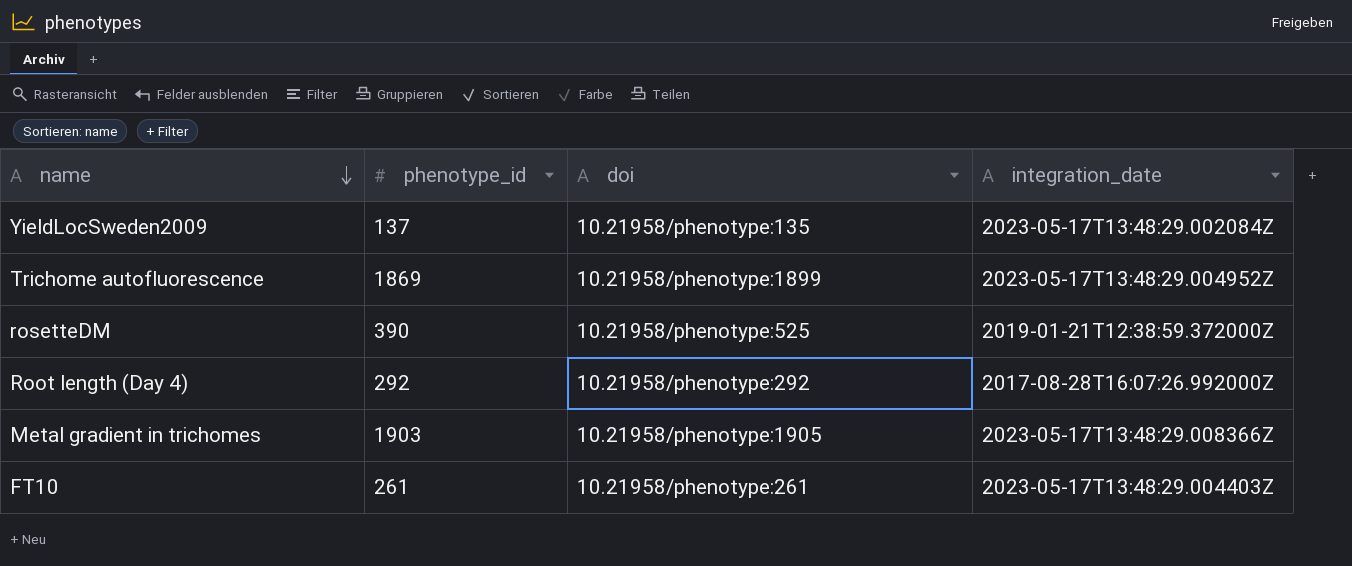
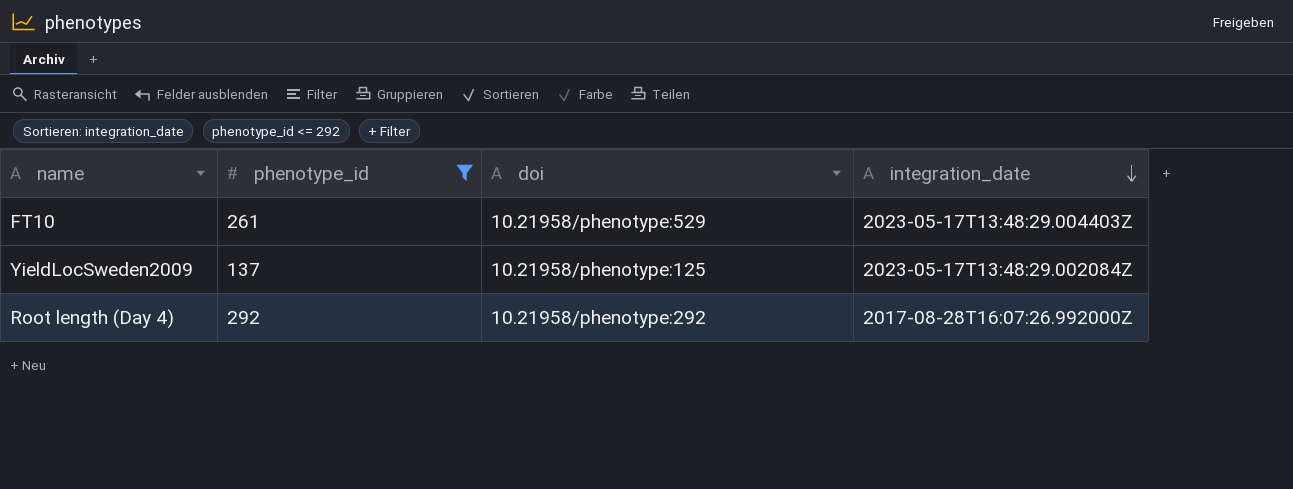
filter: none -> phenotype_id <= 292
row order: name descending -> integration_date descending
FT10 | doi: 10.21958/phenotype:261 -> 10.21958/phenotype:529
YieldLocSweden2009 | doi: 10.21958/phenotype:135 -> 10.21958/phenotype:125

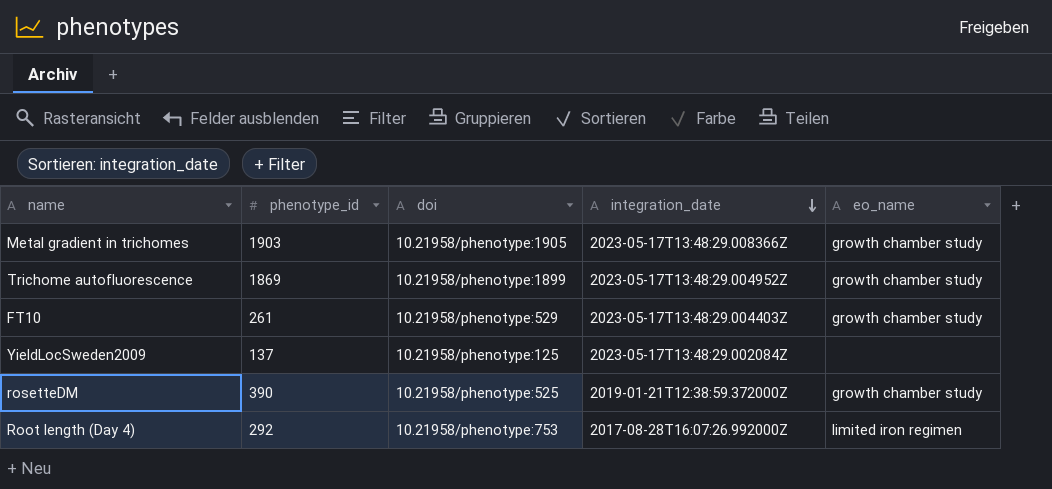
filter: phenotype_id <= 292 -> none
column eo_name | position: none -> 5
Root length (Day 4) | doi: 10.21958/phenotype:292 -> 10.21958/phenotype:753

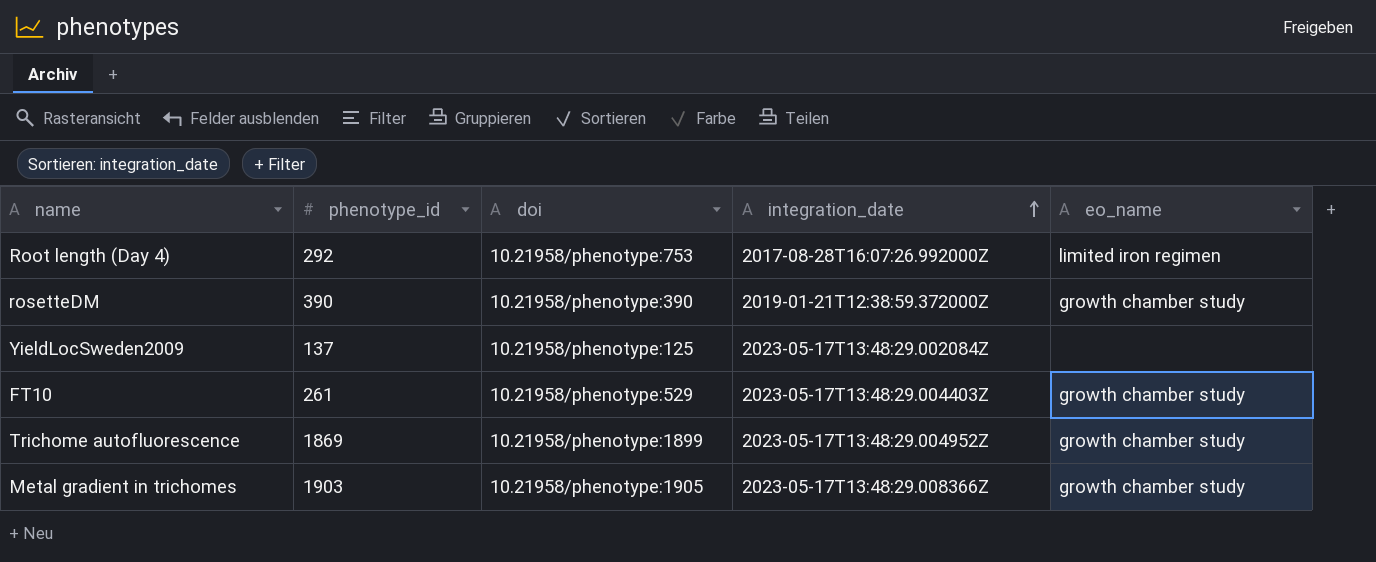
row order: integration_date descending -> integration_date ascending
rosetteDM | doi: 10.21958/phenotype:525 -> 10.21958/phenotype:390

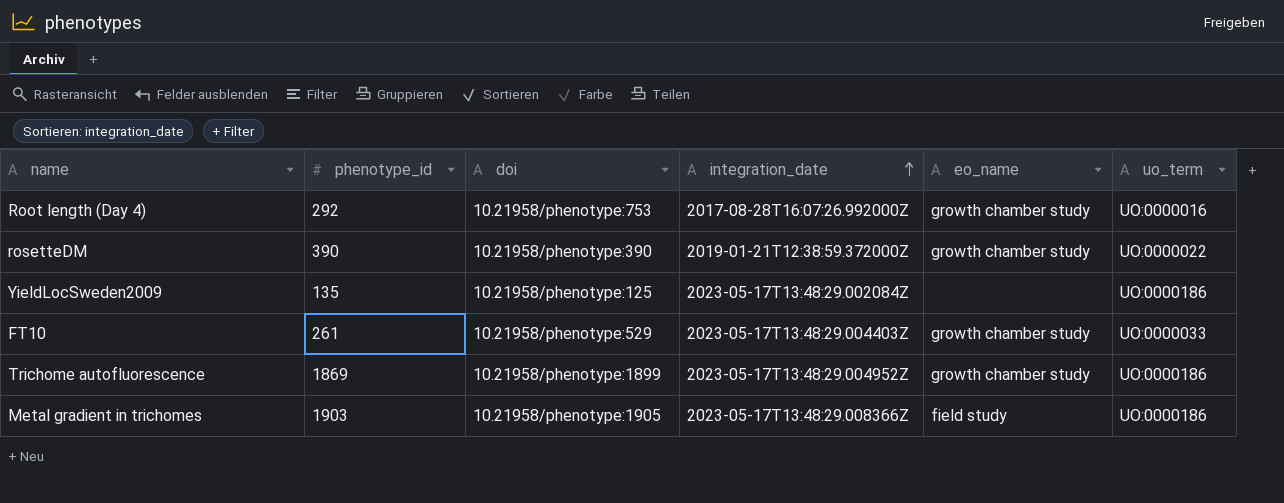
column uo_term | position: none -> 6
Root length (Day 4) | eo_name: limited iron regimen -> growth chamber study
YieldLocSweden2009 | phenotype_id: 137 -> 135
Metal gradient in trichomes | eo_name: growth chamber study -> field study

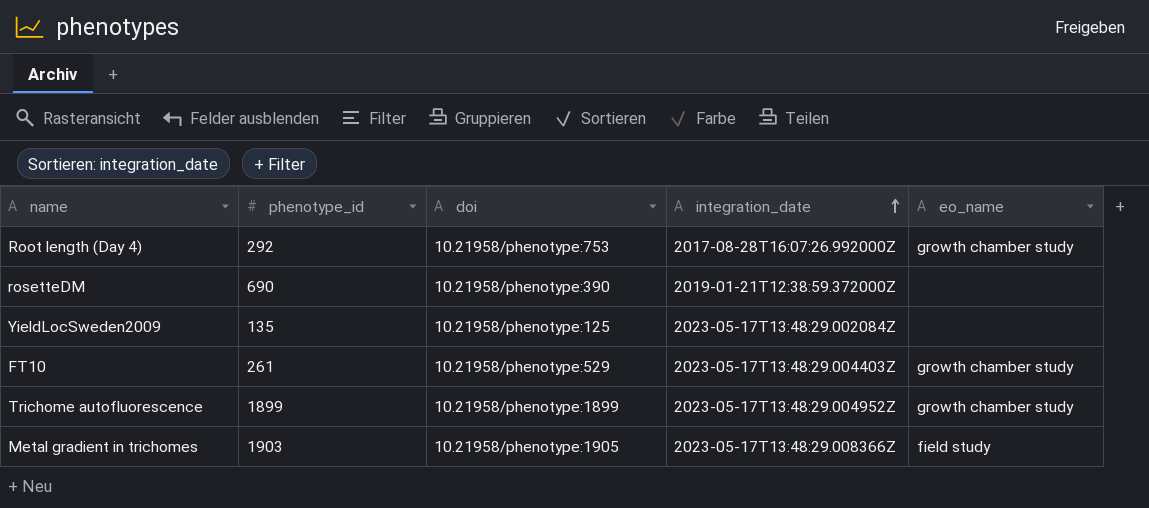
column uo_term | position: 6 -> none
rosetteDM | phenotype_id: 390 -> 690
rosetteDM | eo_name: growth chamber study -> none
Trichome autofluorescence | phenotype_id: 1869 -> 1899

